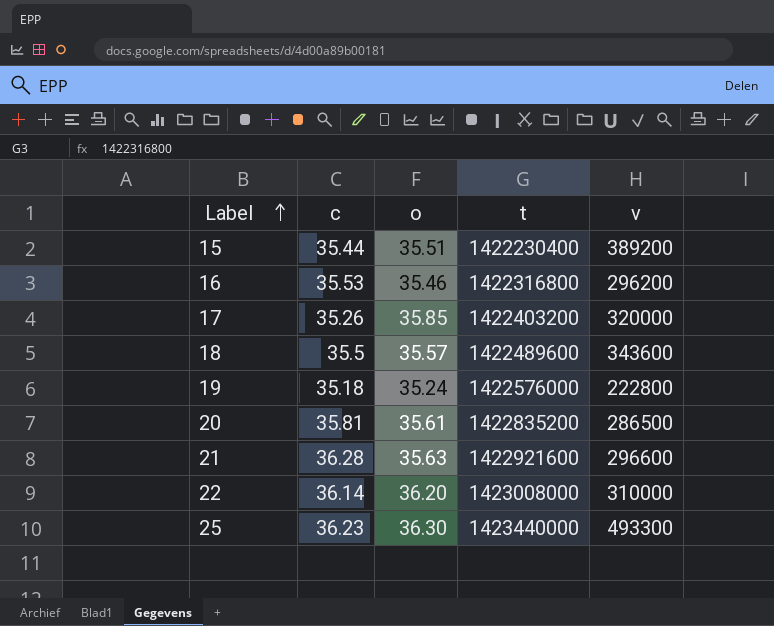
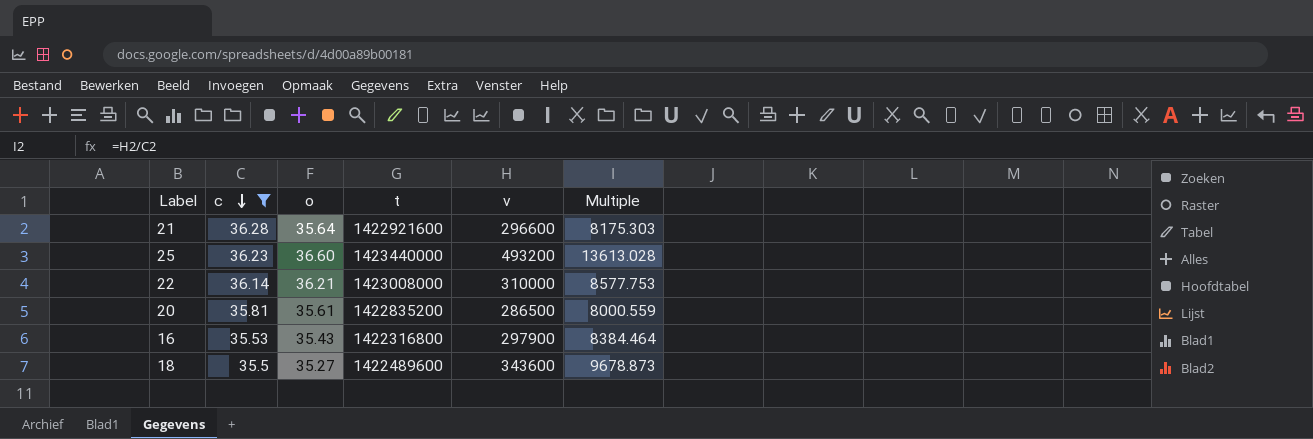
filter: none -> c >= 35.5
row order: Label ascending -> c descending
column Multiple | formula: none -> [v] / [c]
21 | o: 35.63 -> 35.64
25 | o: 36.30 -> 36.60
25 | v: 493300 -> 493200
22 | o: 36.20 -> 36.21
16 | o: 35.46 -> 35.43
16 | v: 296200 -> 297900
18 | o: 35.57 -> 35.27

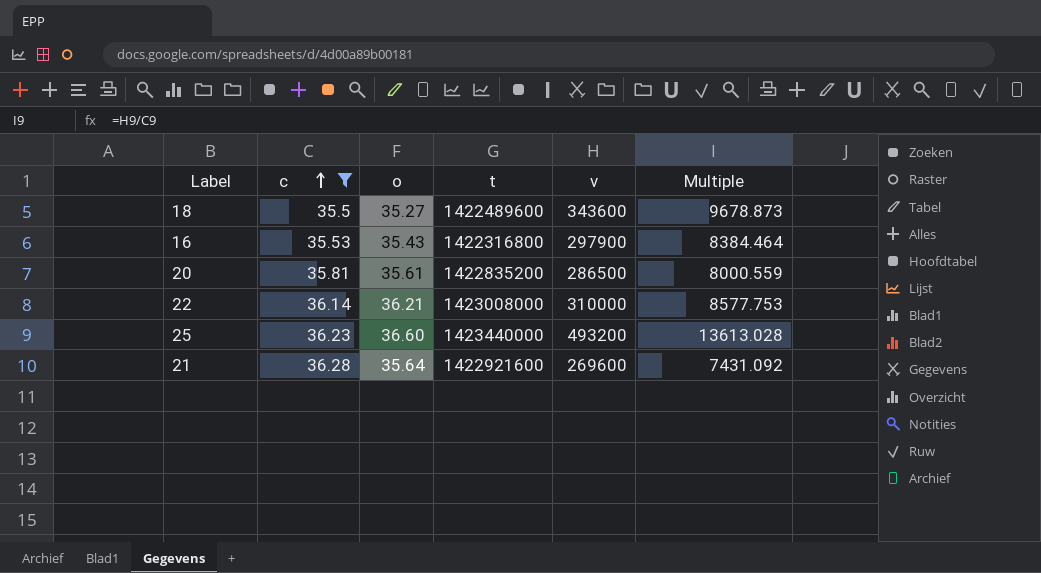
row order: c descending -> c ascending
21 | v: 296600 -> 269600
21 | Multiple: 8175.303 -> 7431.092

